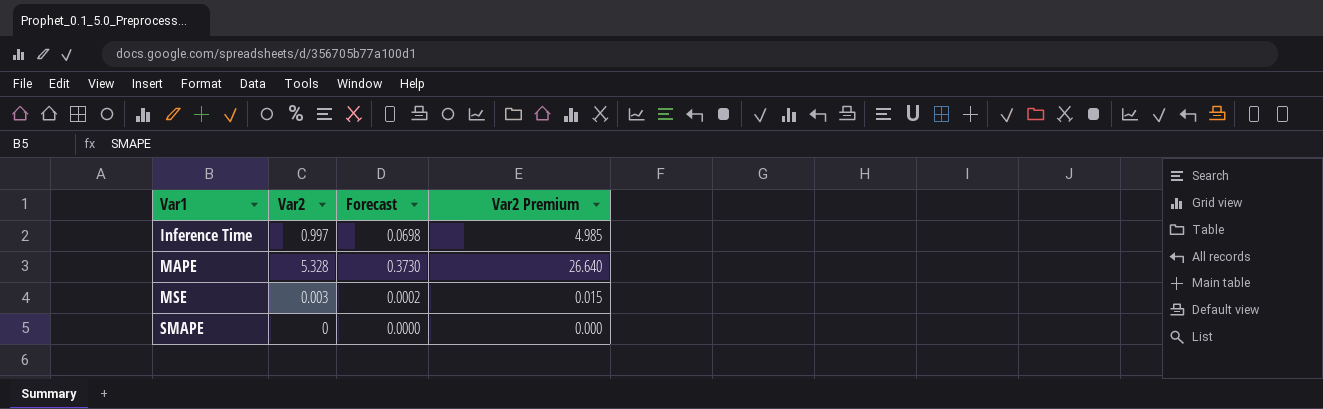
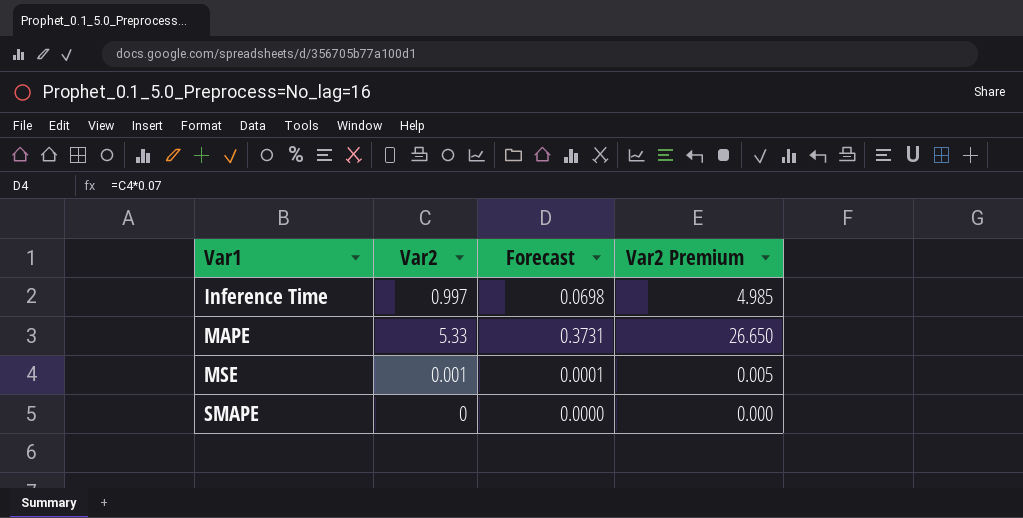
MAPE | Var2: 5.328 -> 5.33
MAPE | Forecast: 0.3730 -> 0.3731
MAPE | Var2 Premium: 26.640 -> 26.650
MSE | Var2: 0.003 -> 0.001
MSE | Forecast: 0.0002 -> 0.0001
MSE | Var2 Premium: 0.015 -> 0.005

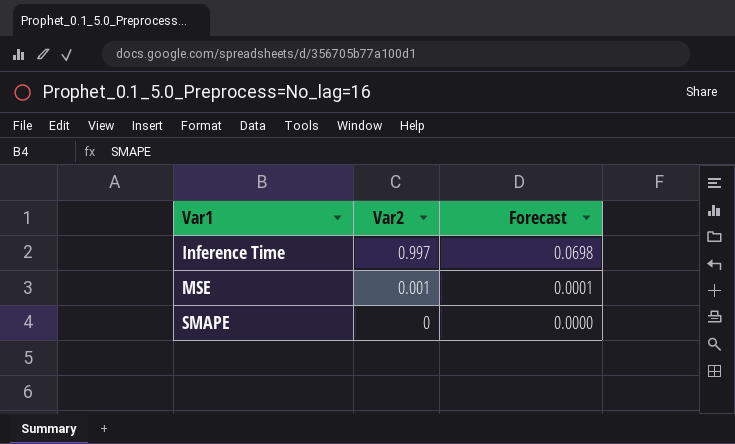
column Var2 Premium | formula: [Var2] * 5 -> none
row MAPE: 5.33 | 0.3731 | 26.650 -> none

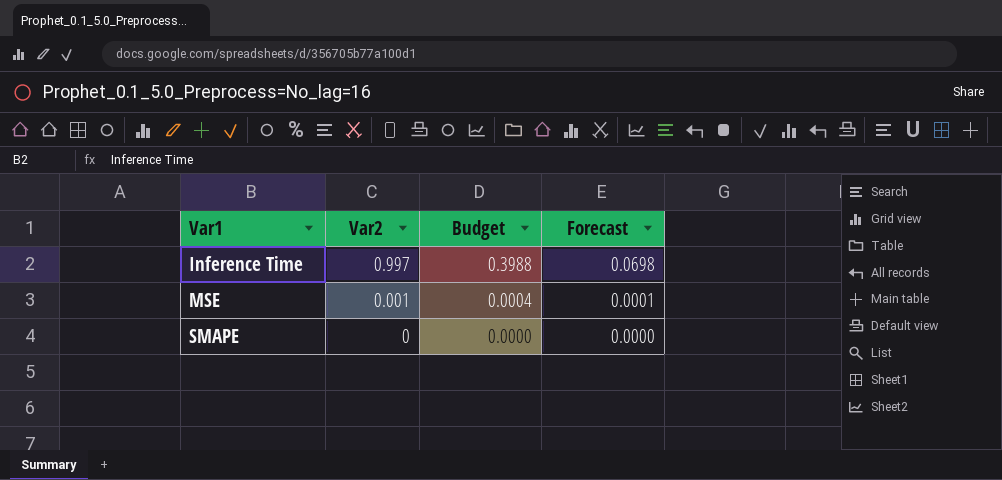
column Budget | formula: none -> [Var2] * 0.4

